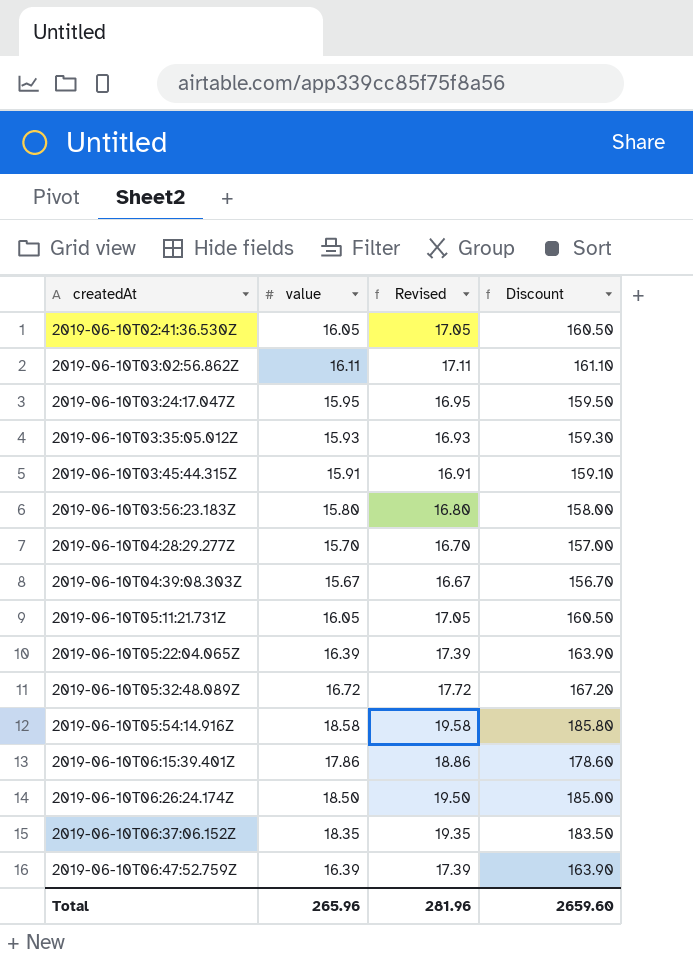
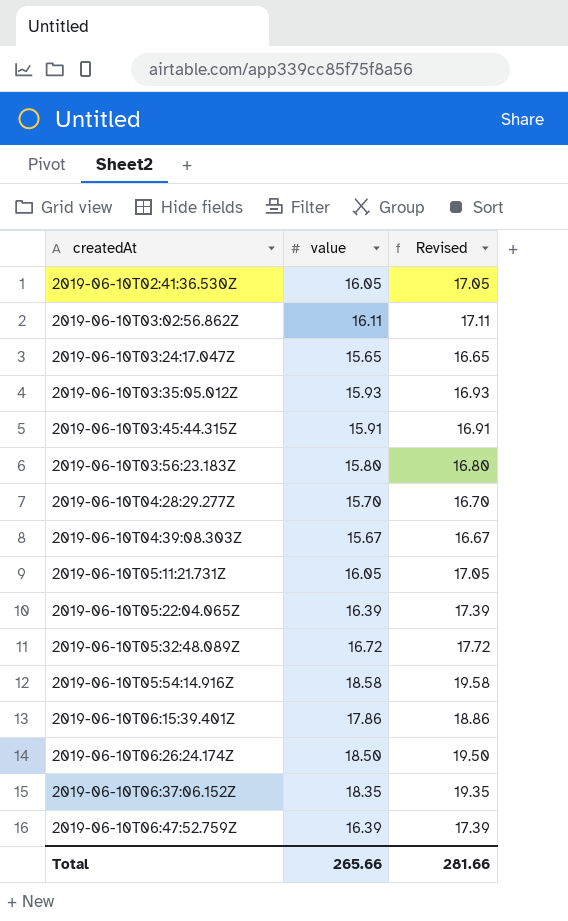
column Discount | formula: [value] * 10 -> none
2019-06-10T03:24:17.047Z | value: 15.95 -> 15.65
2019-06-10T03:24:17.047Z | Revised: 16.95 -> 16.65
Total | value: 265.96 -> 265.66
Total | Revised: 281.96 -> 281.66

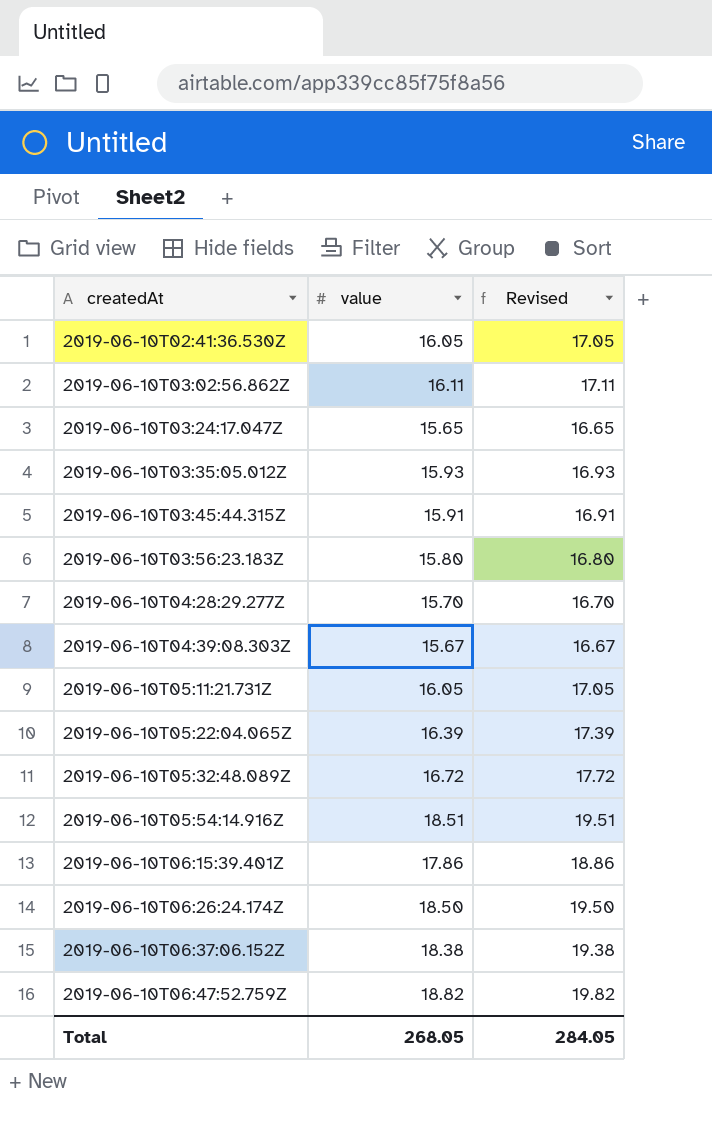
2019-06-10T05:54:14.916Z | value: 18.58 -> 18.51
2019-06-10T05:54:14.916Z | Revised: 19.58 -> 19.51
2019-06-10T06:37:06.152Z | value: 18.35 -> 18.38
2019-06-10T06:37:06.152Z | Revised: 19.35 -> 19.38
2019-06-10T06:47:52.759Z | value: 16.39 -> 18.82
2019-06-10T06:47:52.759Z | Revised: 17.39 -> 19.82
Total | value: 265.66 -> 268.05
Total | Revised: 281.66 -> 284.05

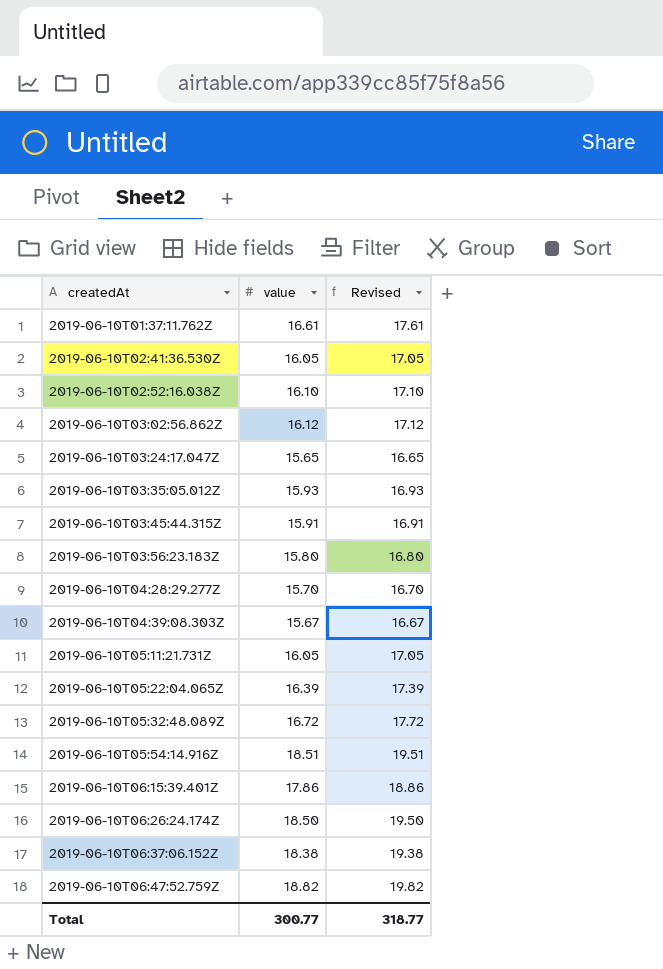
row 2019-06-10T01:37:11.762Z: none -> 16.61 | 17.61
row 2019-06-10T02:52:16.038Z: none -> 16.10 | 17.10
2019-06-10T03:02:56.862Z | value: 16.11 -> 16.12
2019-06-10T03:02:56.862Z | Revised: 17.11 -> 17.12
Total | value: 268.05 -> 300.77
Total | Revised: 284.05 -> 318.77

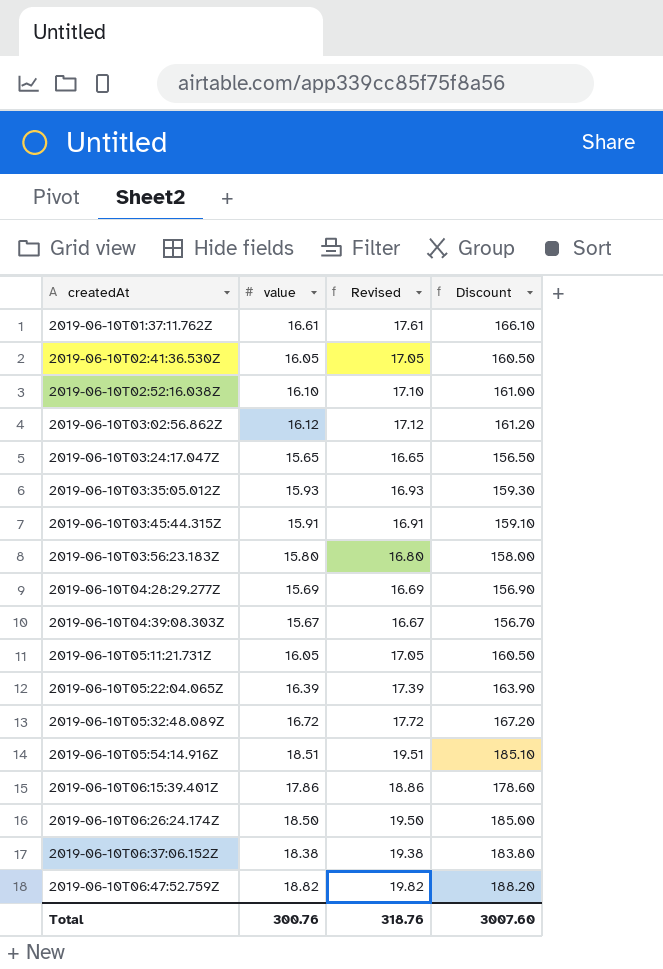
column Discount | formula: none -> [value] * 10
2019-06-10T04:28:29.277Z | value: 15.70 -> 15.69
2019-06-10T04:28:29.277Z | Revised: 16.70 -> 16.69
Total | value: 300.77 -> 300.76
Total | Revised: 318.77 -> 318.76

